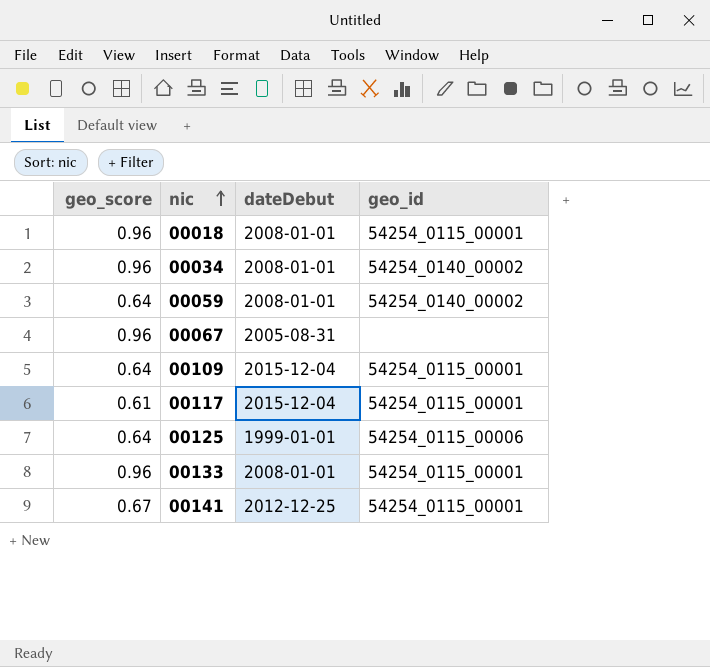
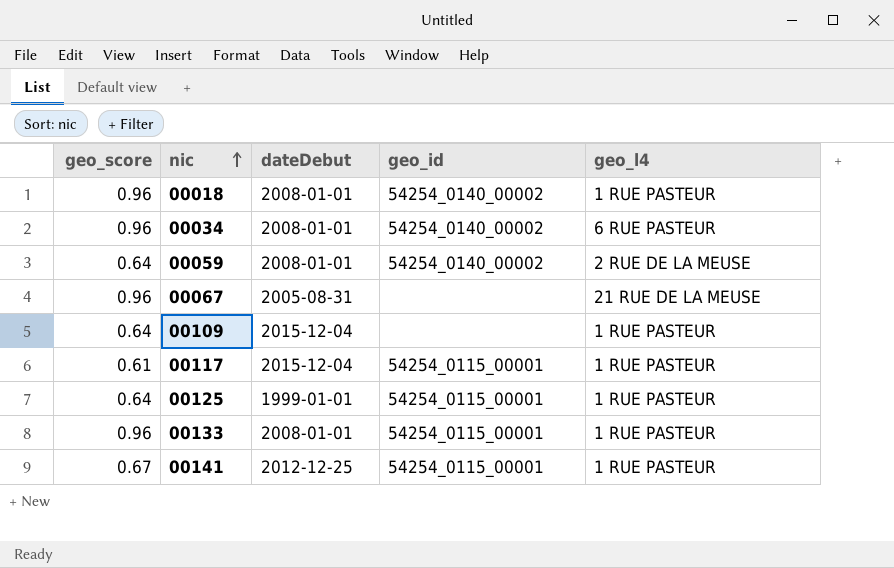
column geo_l4 | position: none -> 5
00018 | geo_id: 54254_0115_00001 -> 54254_0140_00002
00109 | geo_id: 54254_0115_00001 -> none
00125 | geo_id: 54254_0115_00006 -> 54254_0115_00001

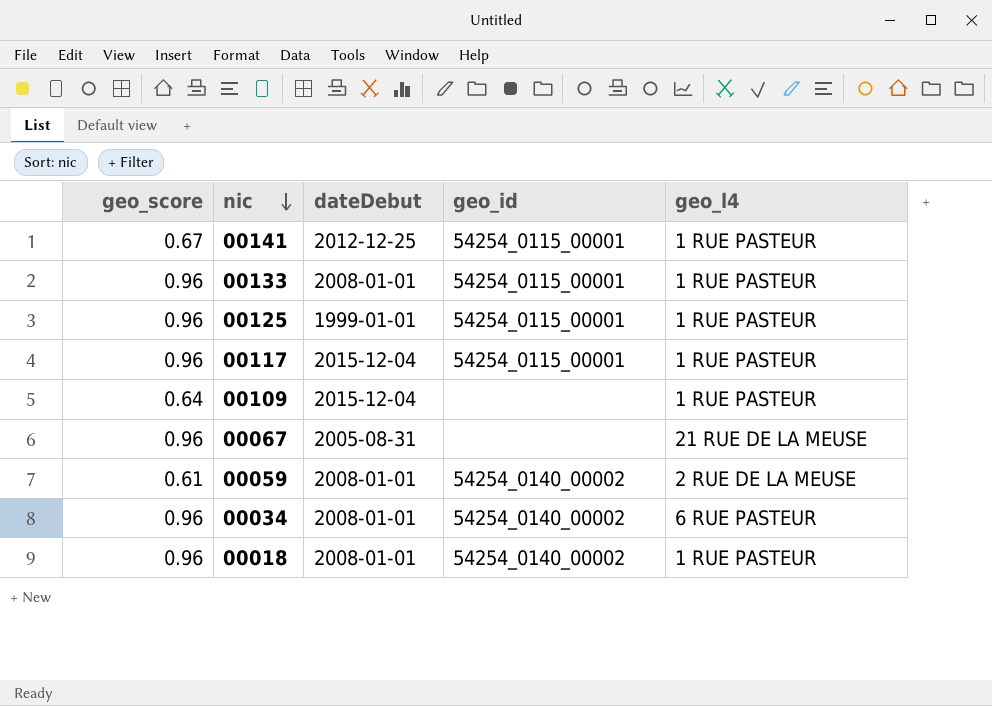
row order: nic ascending -> nic descending
00125 | geo_score: 0.64 -> 0.96
00117 | geo_score: 0.61 -> 0.96
00059 | geo_score: 0.64 -> 0.61

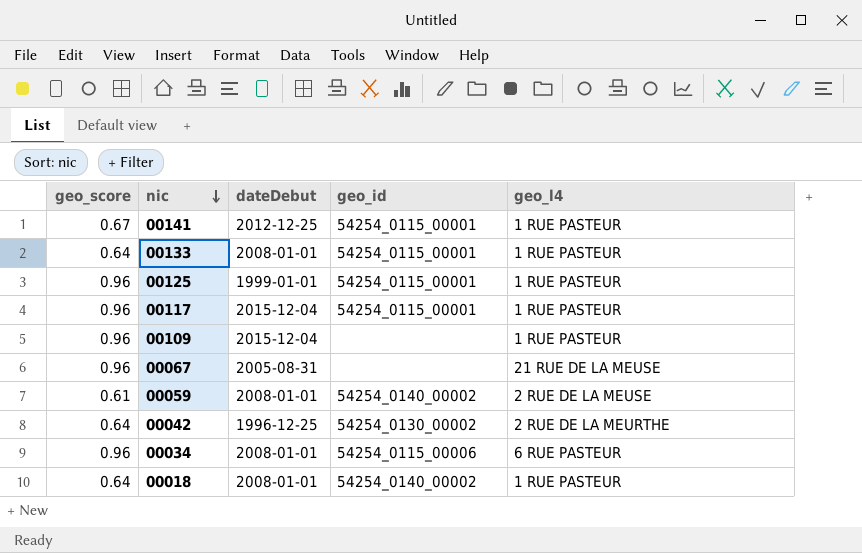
00133 | geo_score: 0.96 -> 0.64
00109 | geo_score: 0.64 -> 0.96
row 00042: none -> 0.64 | 1996-12-25 | 54254_0130_00002 | 2 RUE DE LA MEURTHE
00034 | geo_id: 54254_0140_00002 -> 54254_0115_00006
00018 | geo_score: 0.96 -> 0.64

